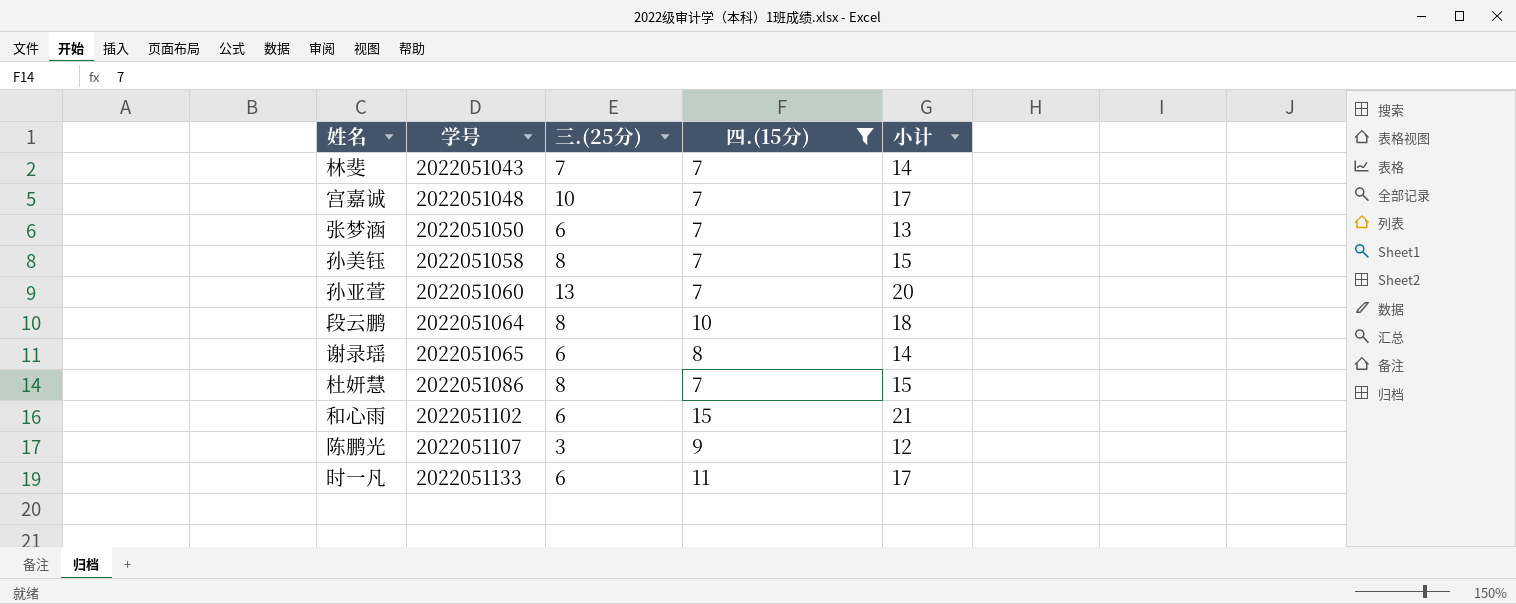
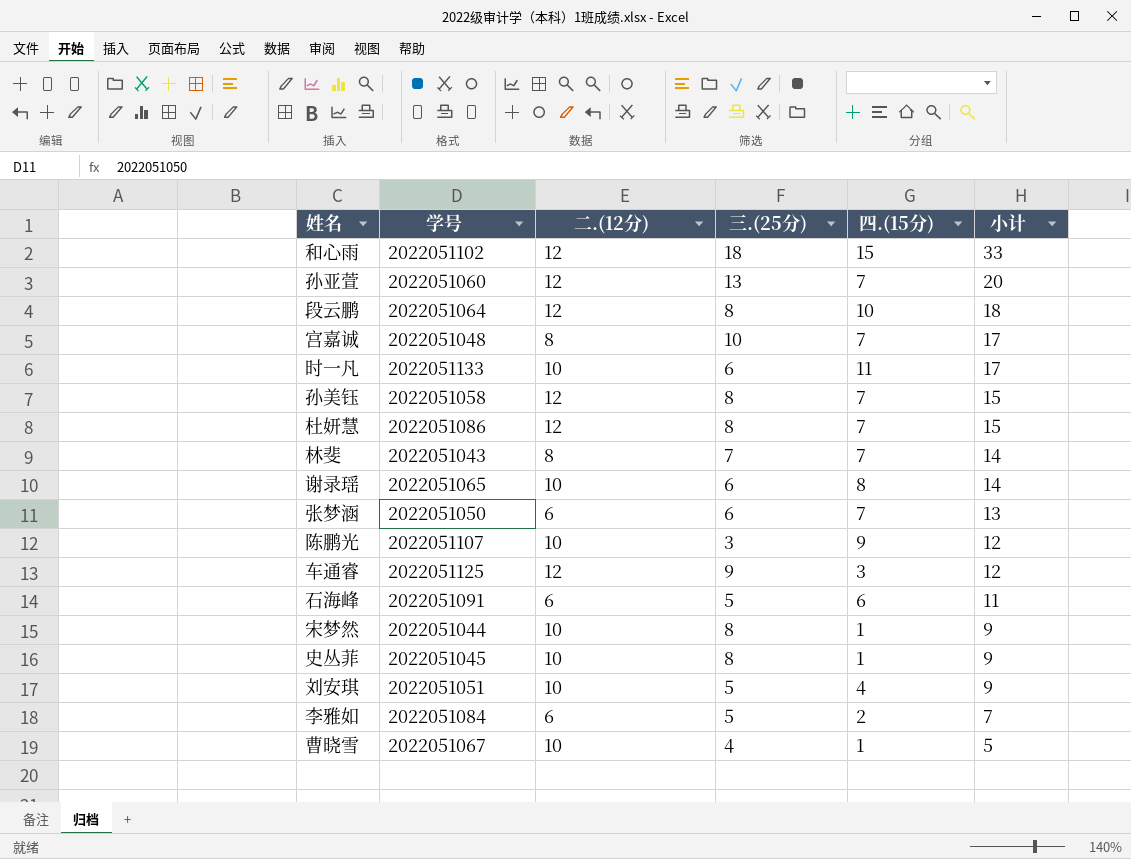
filter: 四.(15分) >= 7 -> none
row order: 学号 ascending -> 小计 descending
column 二.(12分) | position: none -> 3
和心雨 | 三.(25分): 6 -> 18
和心雨 | 小计: 21 -> 33

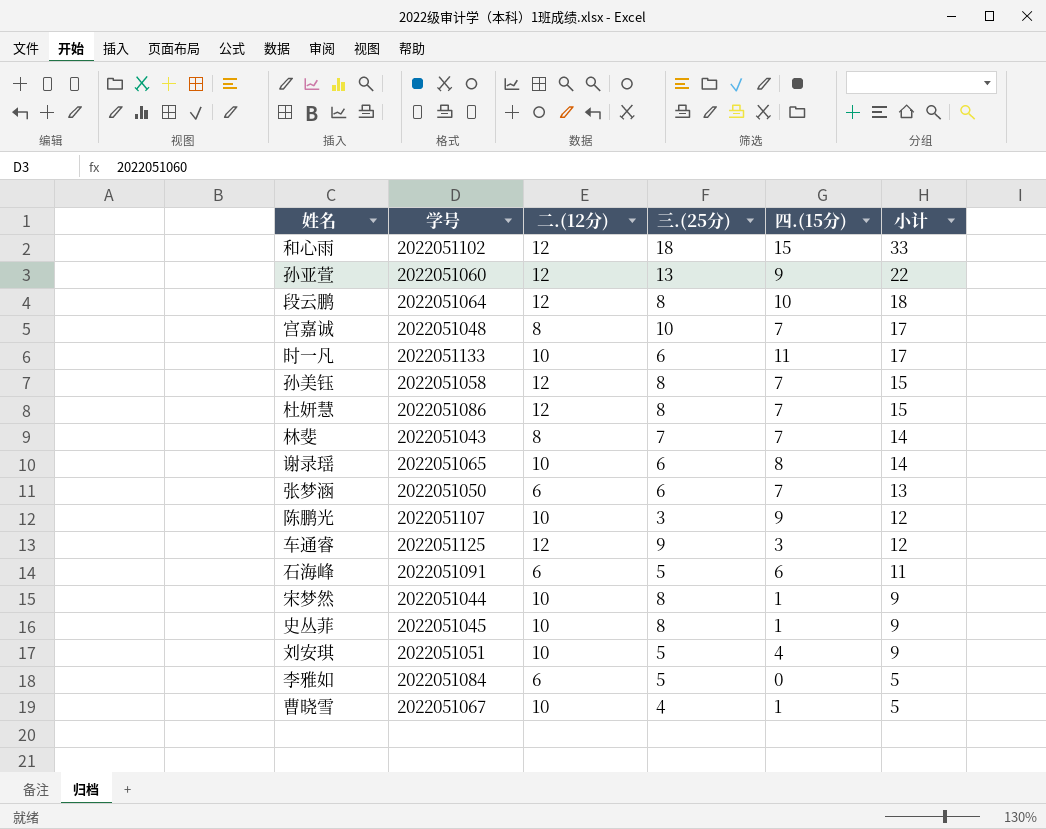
孙亚萱 | 四.(15分): 7 -> 9
孙亚萱 | 小计: 20 -> 22
李雅如 | 四.(15分): 2 -> 0
李雅如 | 小计: 7 -> 5

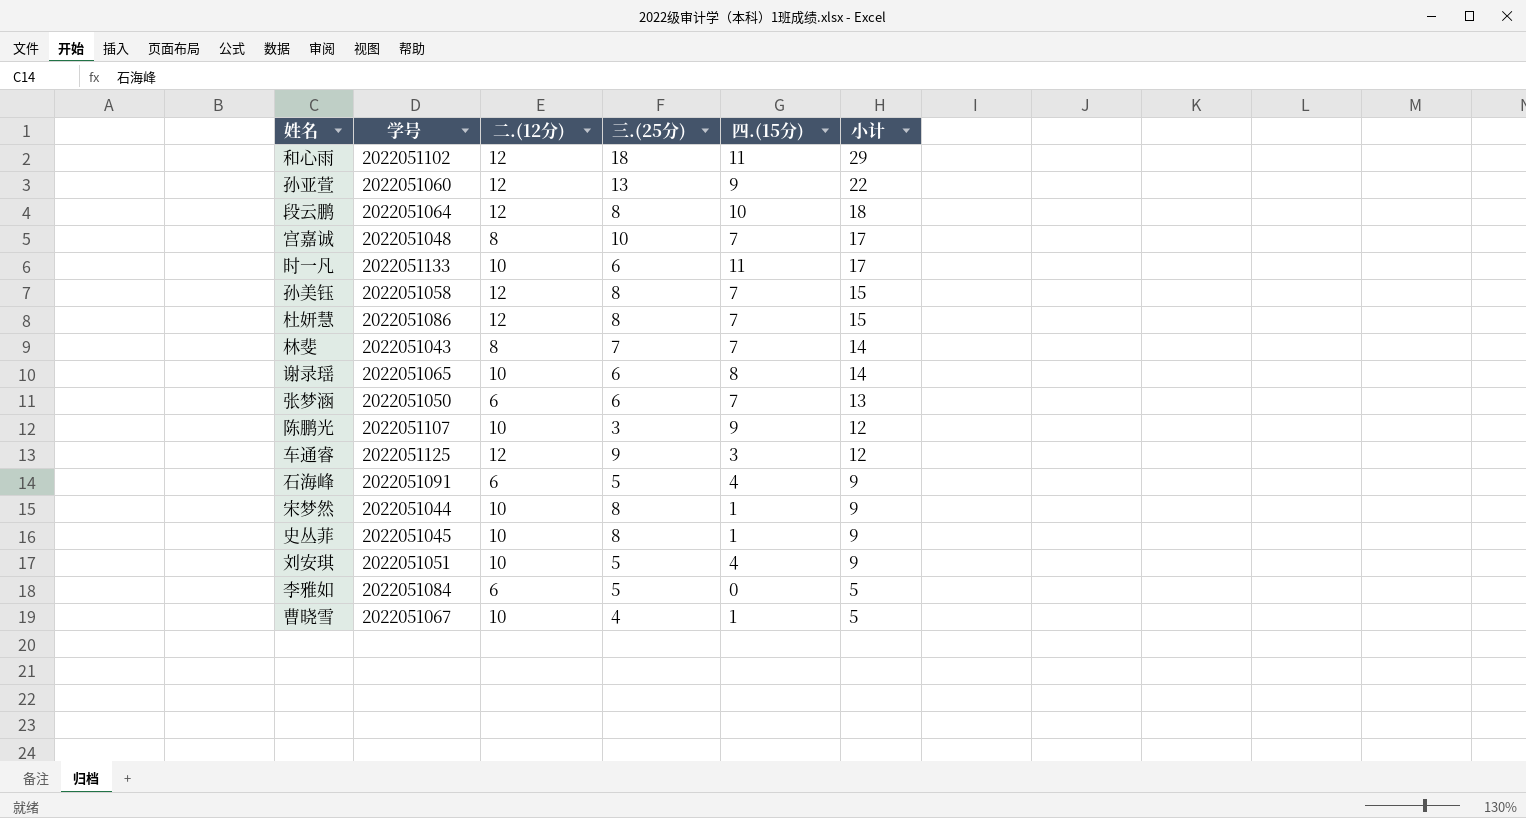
和心雨 | 四.(15分): 15 -> 11
和心雨 | 小计: 33 -> 29
石海峰 | 四.(15分): 6 -> 4
石海峰 | 小计: 11 -> 9

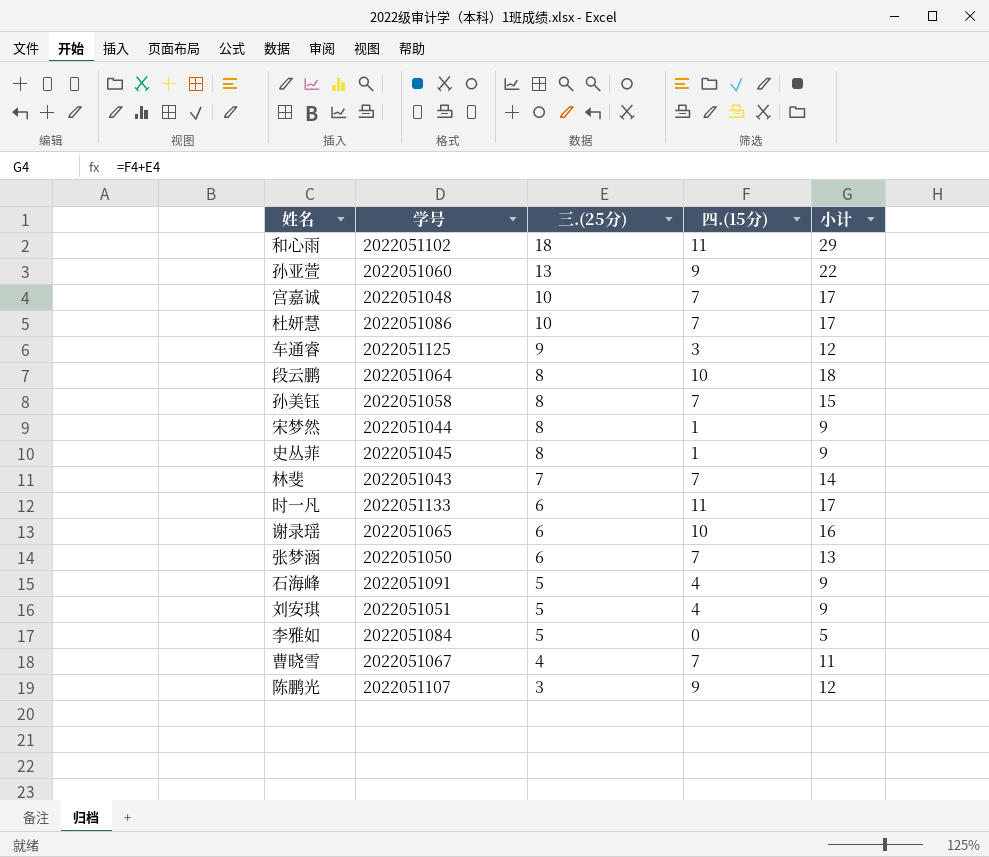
row order: 小计 descending -> 三.(25分) descending
column 二.(12分) | position: 3 -> none
杜妍慧 | 三.(25分): 8 -> 10
杜妍慧 | 小计: 15 -> 17
谢录瑶 | 四.(15分): 8 -> 10
谢录瑶 | 小计: 14 -> 16
曹晓雪 | 四.(15分): 1 -> 7
曹晓雪 | 小计: 5 -> 11

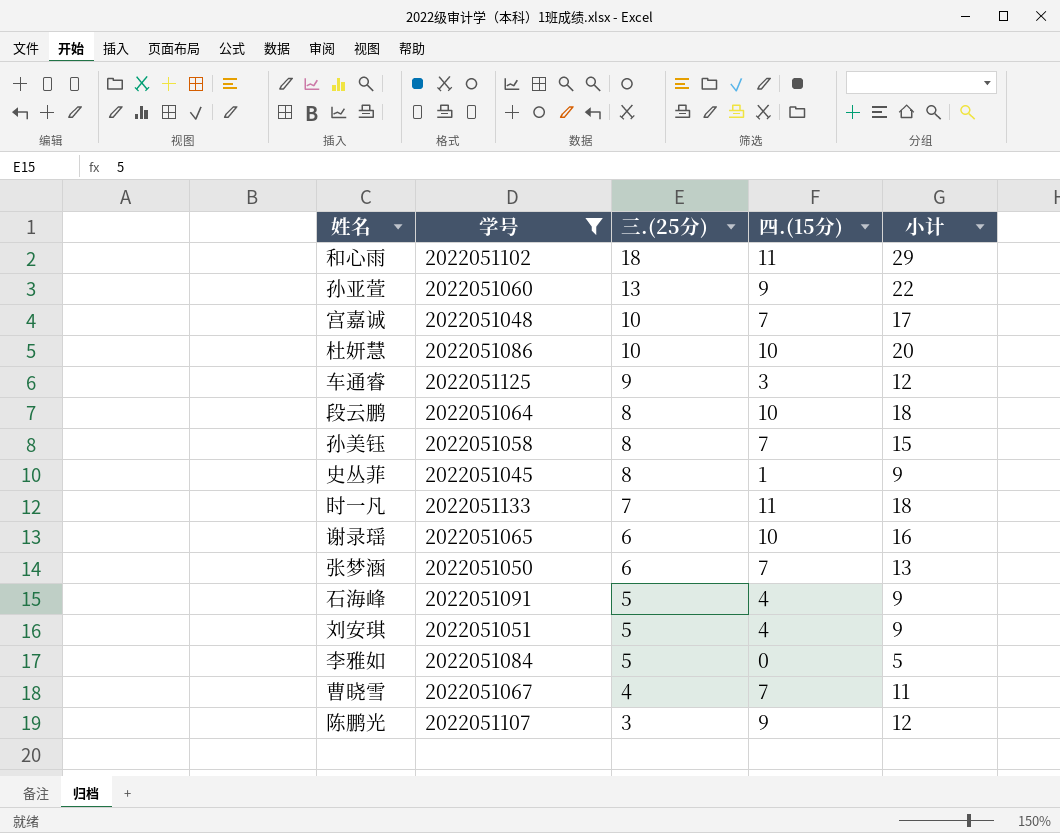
filter: none -> 学号 >= 2022051045
杜妍慧 | 四.(15分): 7 -> 10
杜妍慧 | 小计: 17 -> 20
时一凡 | 三.(25分): 6 -> 7
时一凡 | 小计: 17 -> 18

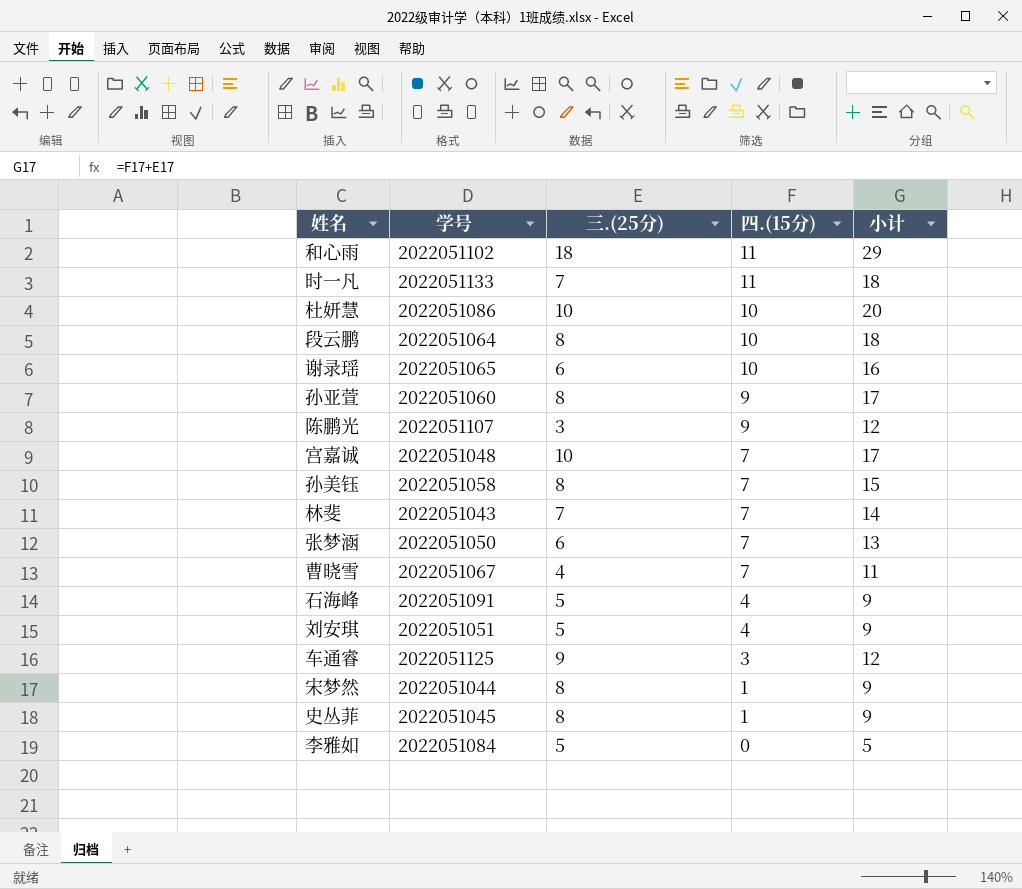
filter: 学号 >= 2022051045 -> none
row order: 三.(25分) descending -> 四.(15分) descending
孙亚萱 | 三.(25分): 13 -> 8
孙亚萱 | 小计: 22 -> 17

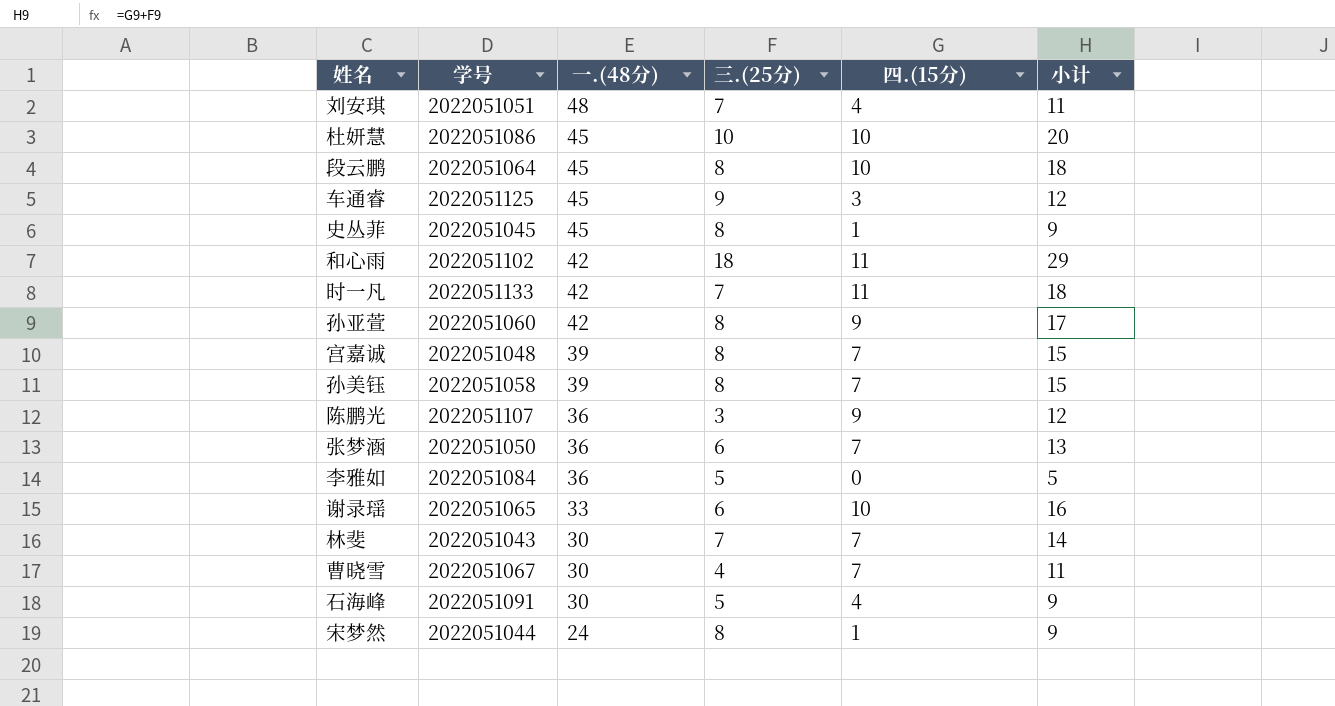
row order: 四.(15分) descending -> 一.(48分) descending
column 一.(48分) | position: none -> 3
刘安琪 | 三.(25分): 5 -> 7
刘安琪 | 小计: 9 -> 11
宫嘉诚 | 三.(25分): 10 -> 8
宫嘉诚 | 小计: 17 -> 15

